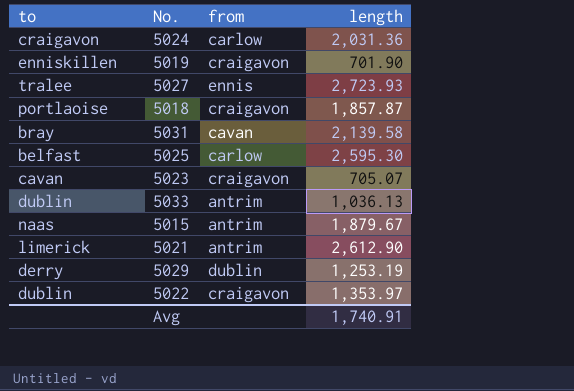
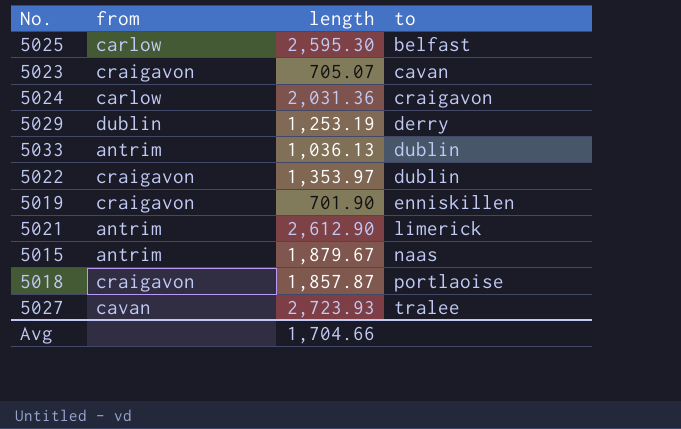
row order: none -> to ascending
column to | position: 1 -> 4
row 5031: bray | cavan | 2,139.58 -> none
5027 | from: ennis -> cavan
Avg | length: 1,740.91 -> 1,704.66

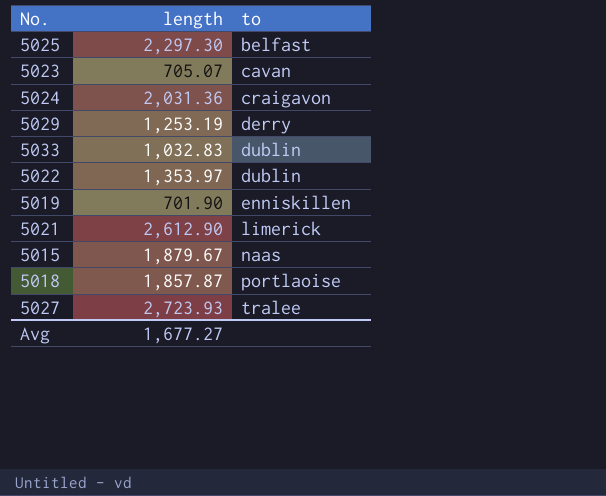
column from | position: 2 -> none
5025 | length: 2,595.30 -> 2,297.30
5033 | length: 1,036.13 -> 1,032.83
Avg | length: 1,704.66 -> 1,677.27

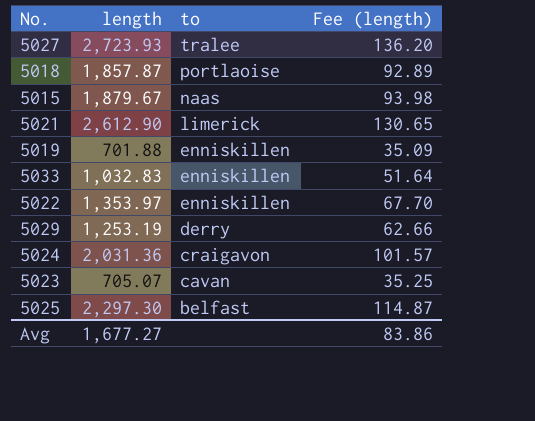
row order: to ascending -> to descending
column Fee (length) | formula: none -> [length] * 0.05
5019 | length: 701.90 -> 701.88
5033 | to: dublin -> enniskillen
5022 | to: dublin -> enniskillen

